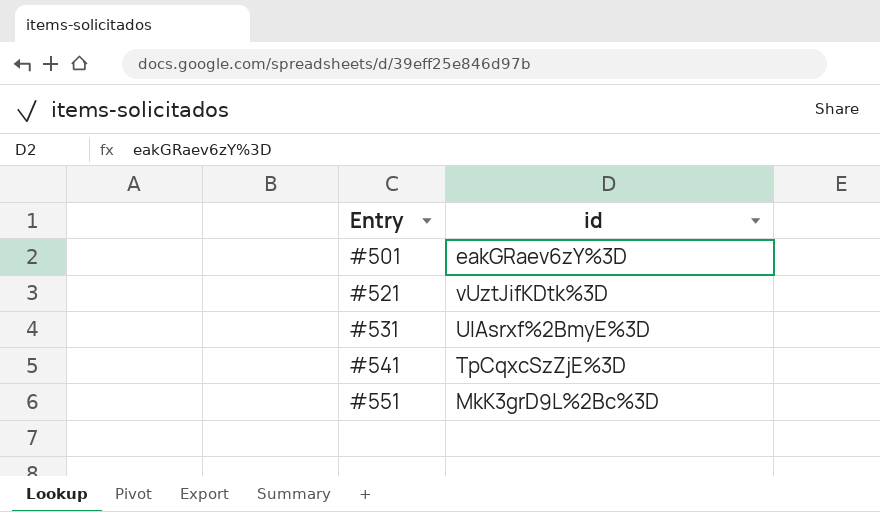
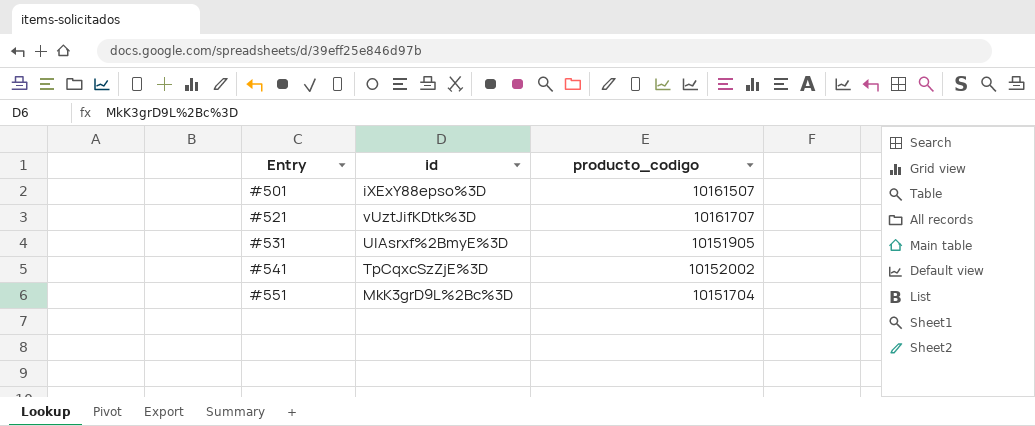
column producto_codigo | position: none -> 3
#501 | id: eakGRaev6zY%3D -> iXExY88epso%3D

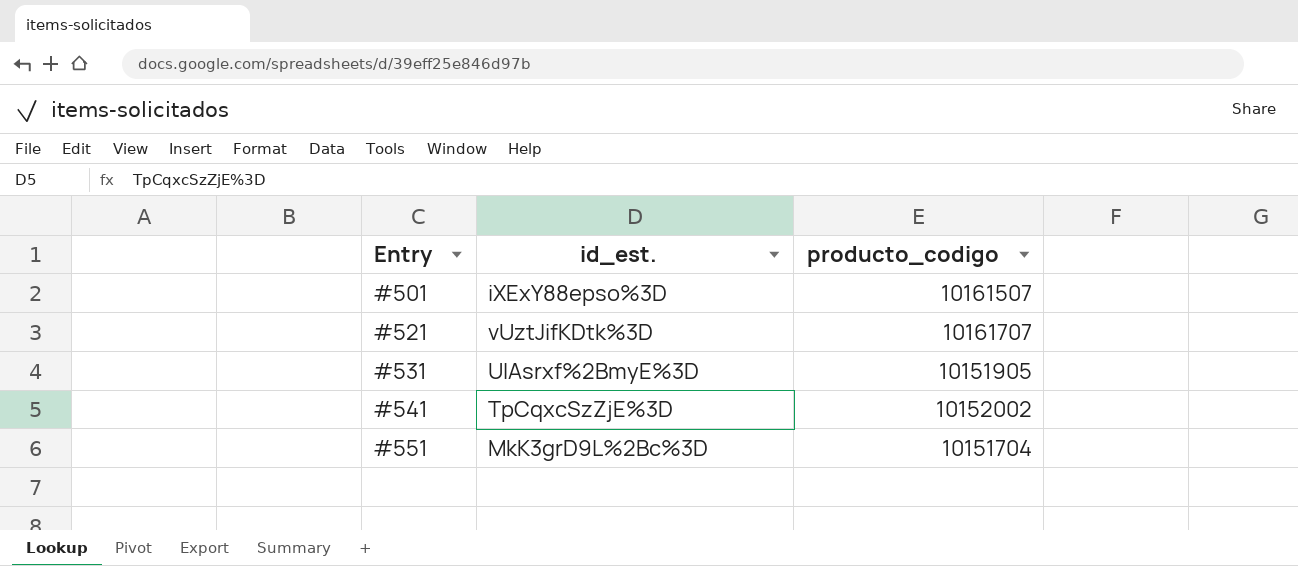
column name: id -> id_est.

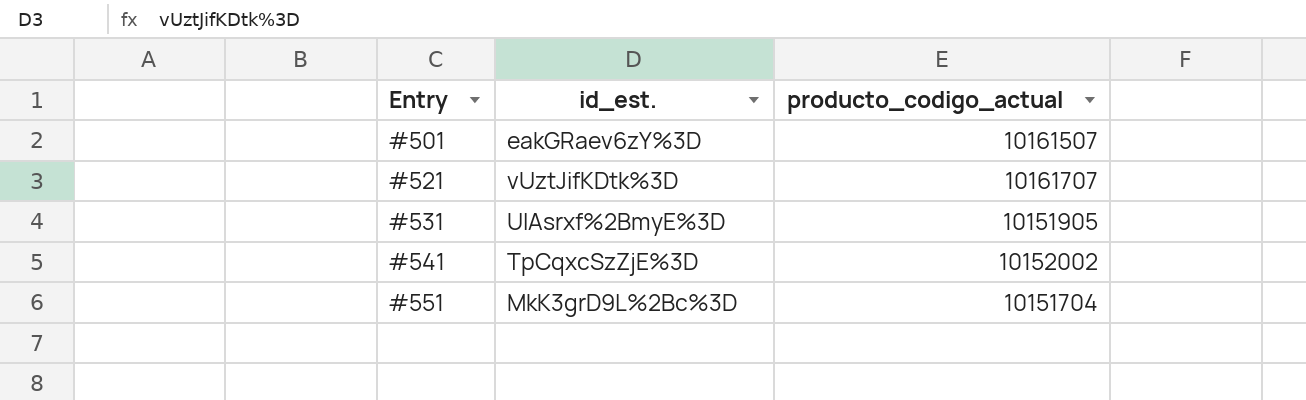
column name: producto_codigo -> producto_codigo_actual
#501 | id_est.: iXExY88epso%3D -> eakGRaev6zY%3D

